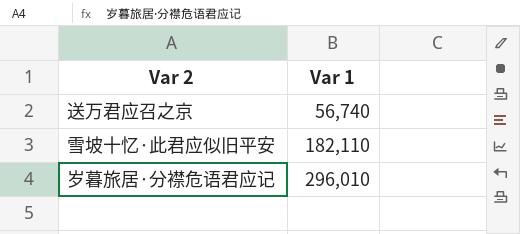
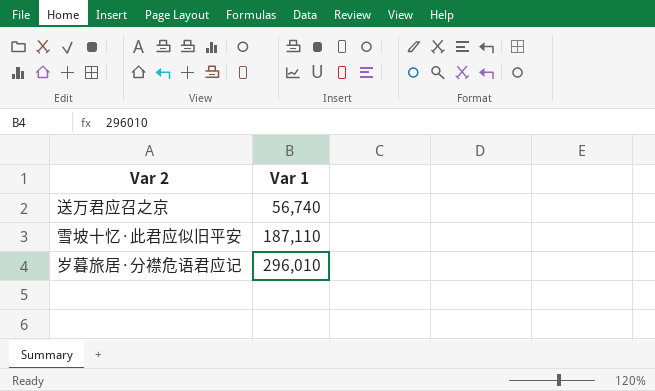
雪坡十忆·此君应似旧平安 | Var 1: 182,110 -> 187,110

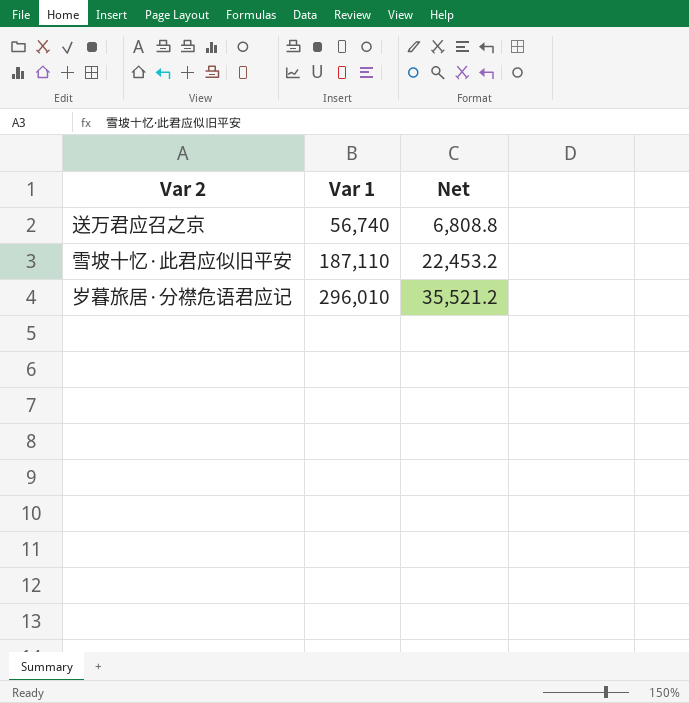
column Net | formula: none -> [Var 1] * 0.12

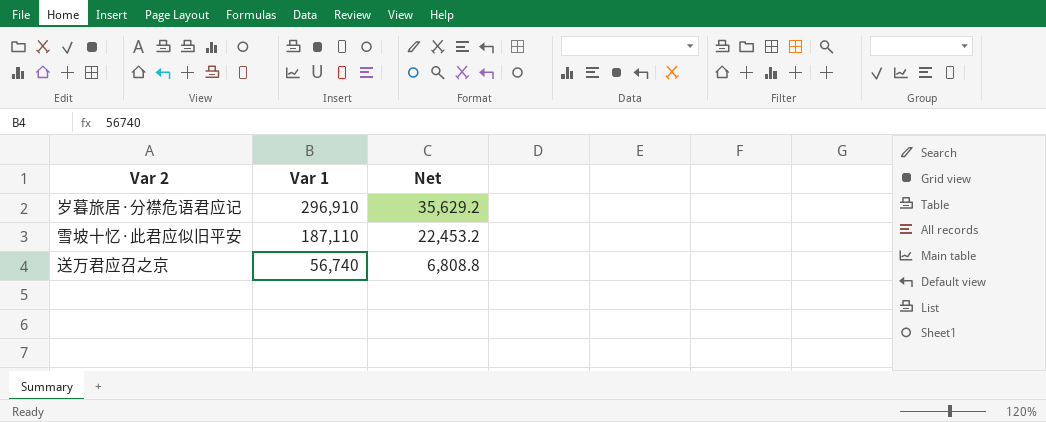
row order: Var 1 ascending -> Var 1 descending
岁暮旅居·分襟危语君应记 | Var 1: 296,010 -> 296,910
岁暮旅居·分襟危语君应记 | Net: 35,521.2 -> 35,629.2

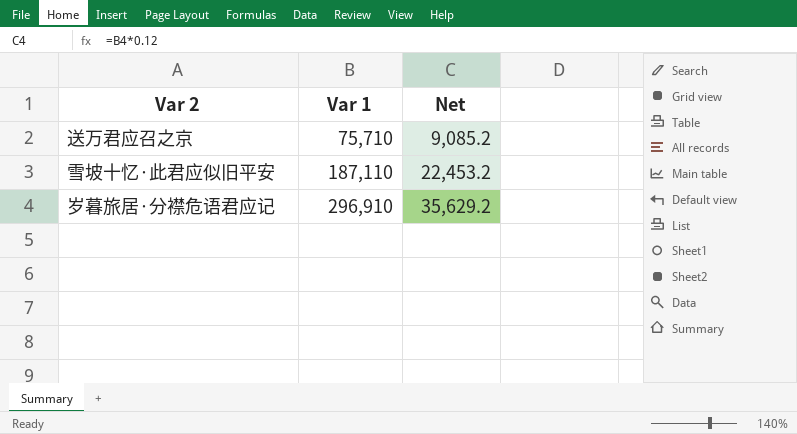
row order: Var 1 descending -> Var 1 ascending
送万君应召之京 | Var 1: 56,740 -> 75,710
送万君应召之京 | Net: 6,808.8 -> 9,085.2

